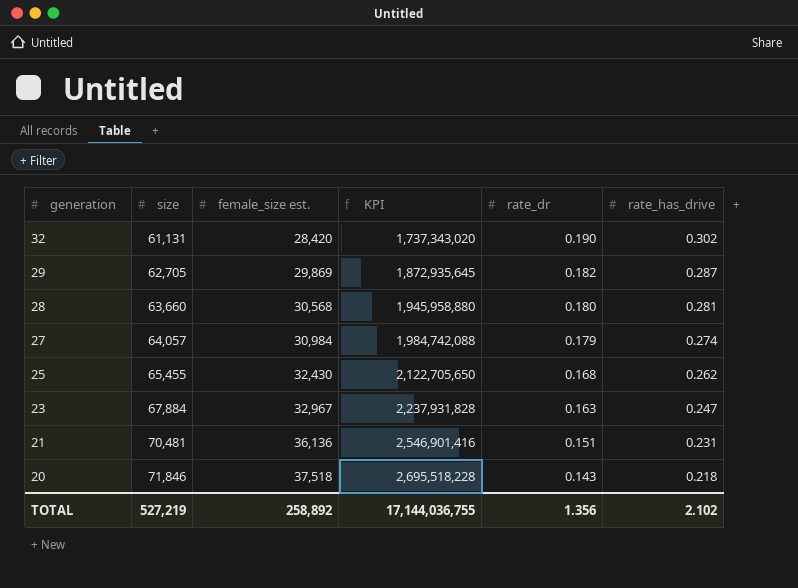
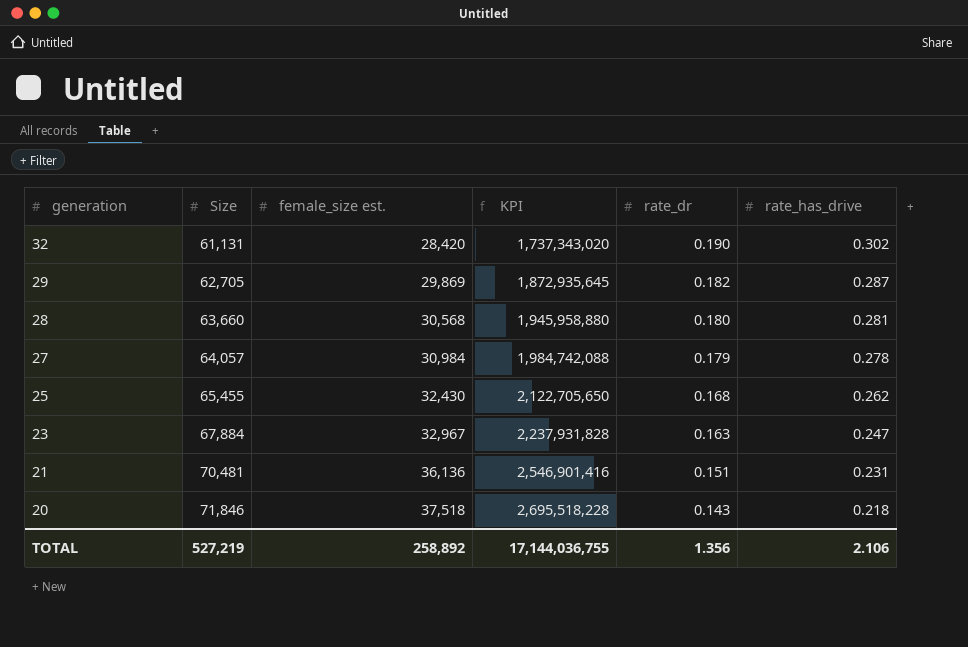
column name: size -> Size
27 | rate_has_drive: 0.274 -> 0.278
TOTAL | rate_has_drive: 2.102 -> 2.106

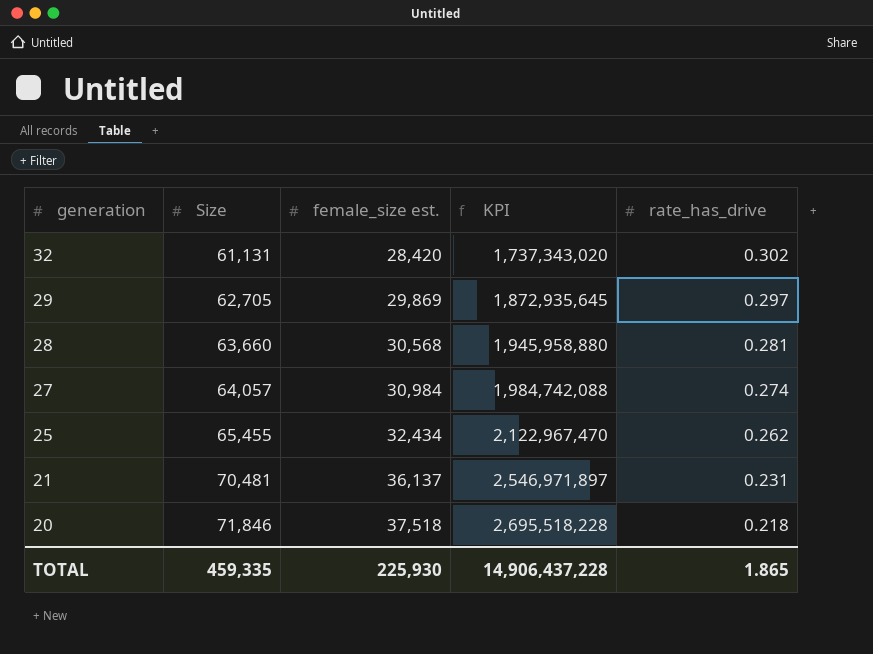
column rate_dr | position: 5 -> none
row 23: 67,884 | 32,967 | 2,237,931,828 | 0.163 | 0.247 -> none
29 | rate_has_drive: 0.287 -> 0.297
27 | rate_has_drive: 0.278 -> 0.274
25 | female_size est.: 32,430 -> 32,434
25 | KPI: 2,122,705,650 -> 2,122,967,470
21 | female_size est.: 36,136 -> 36,137
21 | KPI: 2,546,901,416 -> 2,546,971,897
TOTAL | Size: 527,219 -> 459,335
TOTAL | female_size est.: 258,892 -> 225,930
TOTAL | KPI: 17,144,036,755 -> 14,906,437,228
TOTAL | rate_has_drive: 2.106 -> 1.865

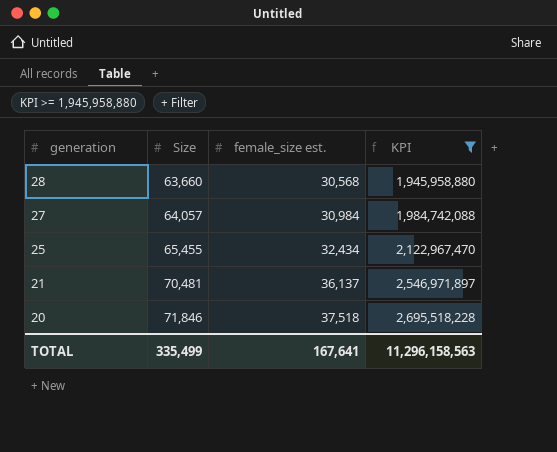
filter: none -> KPI >= 1,945,958,880
column rate_has_drive | position: 5 -> none
TOTAL | Size: 459,335 -> 335,499
TOTAL | female_size est.: 225,930 -> 167,641
TOTAL | KPI: 14,906,437,228 -> 11,296,158,563

